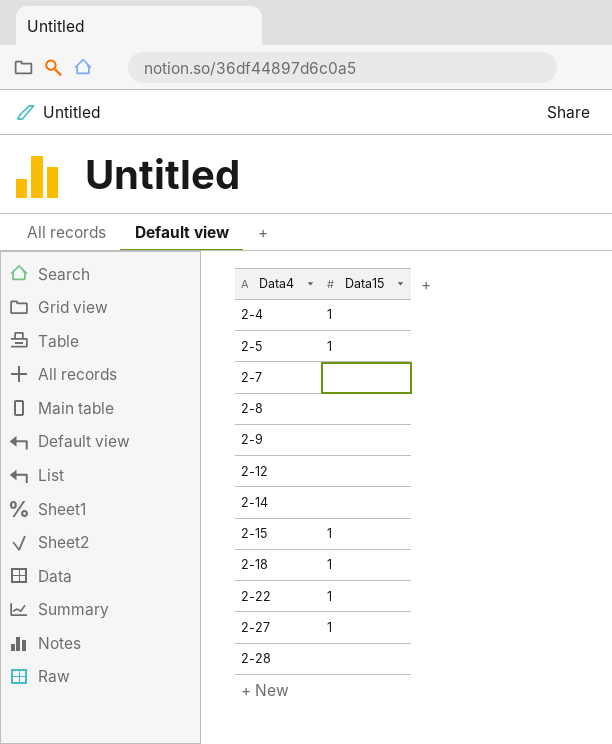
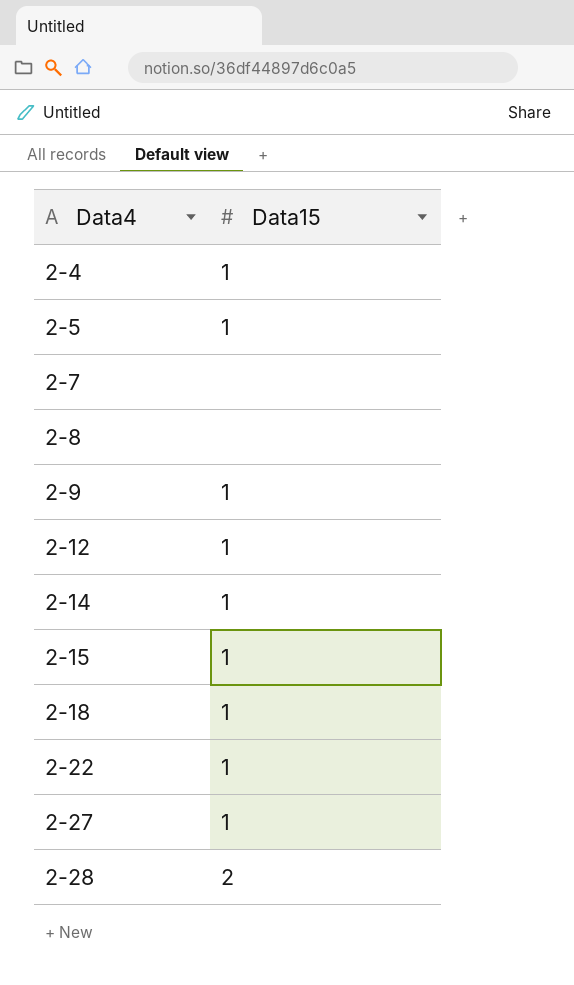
2-9 | Data15: none -> 1
2-12 | Data15: none -> 1
2-14 | Data15: none -> 1
2-28 | Data15: none -> 2

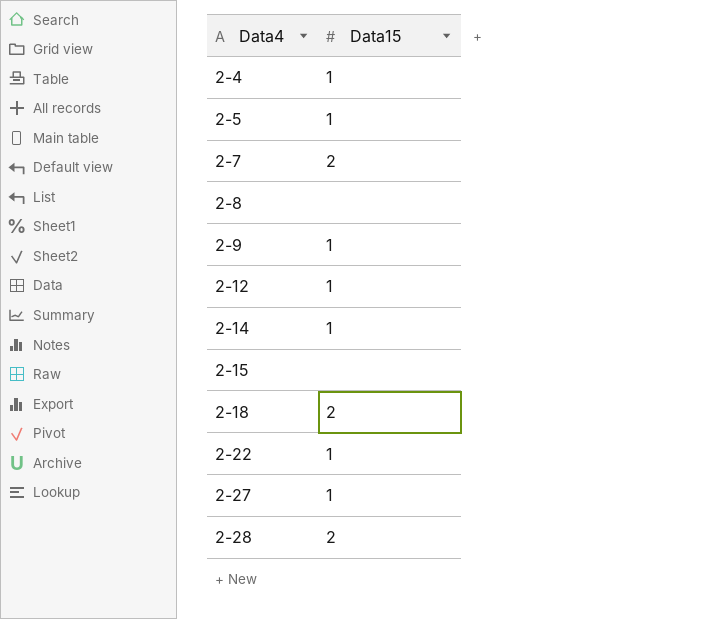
2-7 | Data15: none -> 2
2-15 | Data15: 1 -> none
2-18 | Data15: 1 -> 2

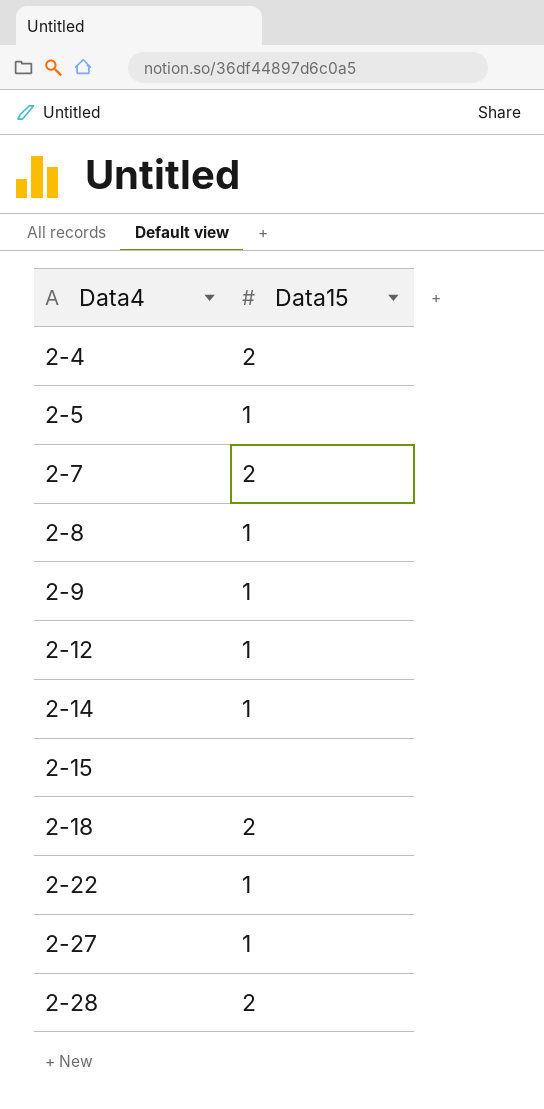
2-4 | Data15: 1 -> 2
2-8 | Data15: none -> 1

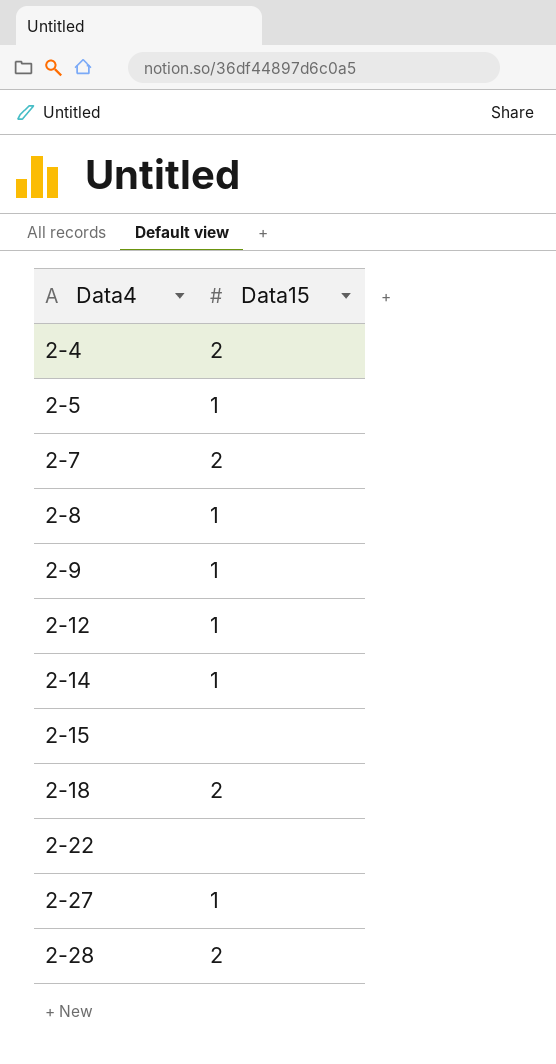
2-22 | Data15: 1 -> none

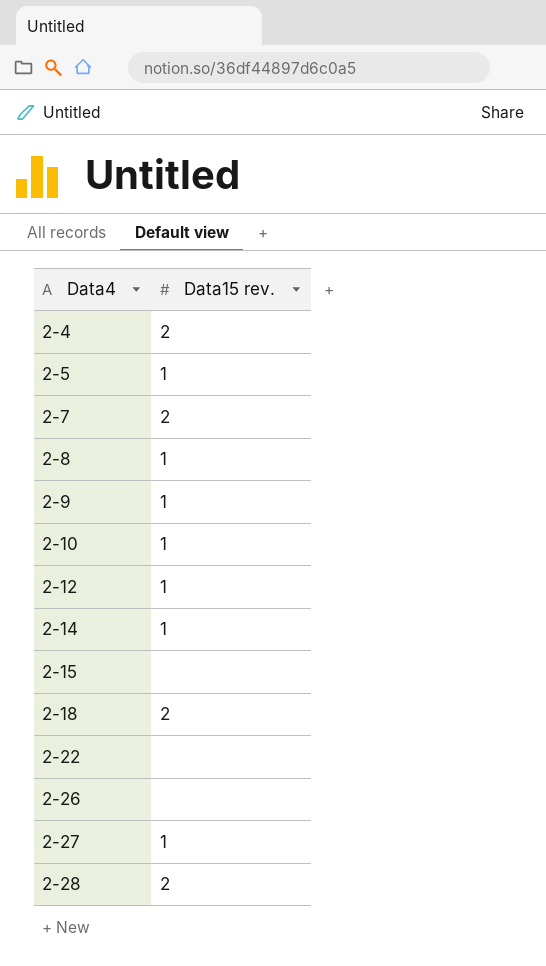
column name: Data15 -> Data15 rev.
row 2-10: none -> 1
row 2-26: none -> none

